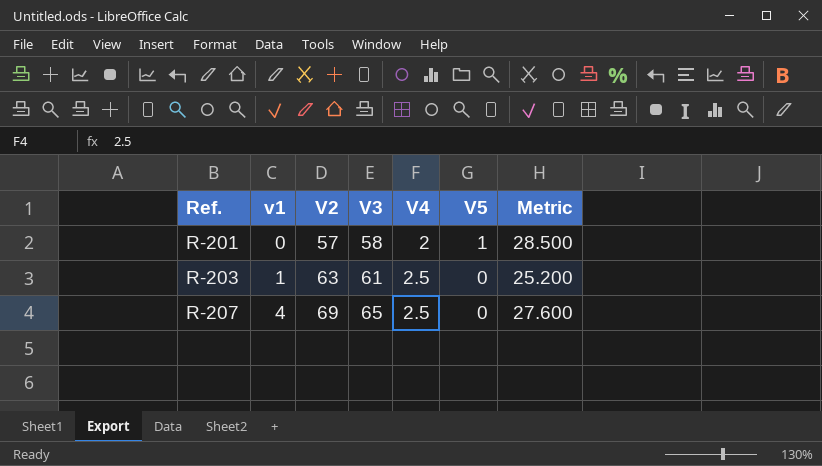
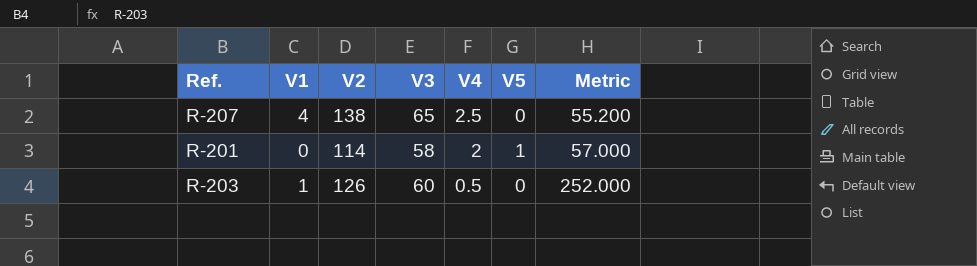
row order: Ref. ascending -> V4 descending
column name: v1 -> V1
R-207 | V2: 69 -> 138
R-207 | Metric: 27.600 -> 55.200
R-201 | V2: 57 -> 114
R-201 | Metric: 28.500 -> 57.000
R-203 | V2: 63 -> 126
R-203 | V3: 61 -> 60
R-203 | V4: 2.5 -> 0.5
R-203 | Metric: 25.200 -> 252.000

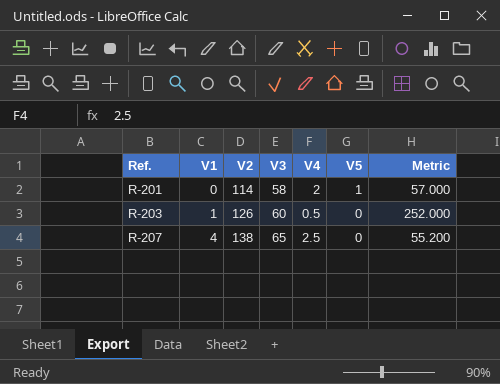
row order: V4 descending -> Ref. ascending

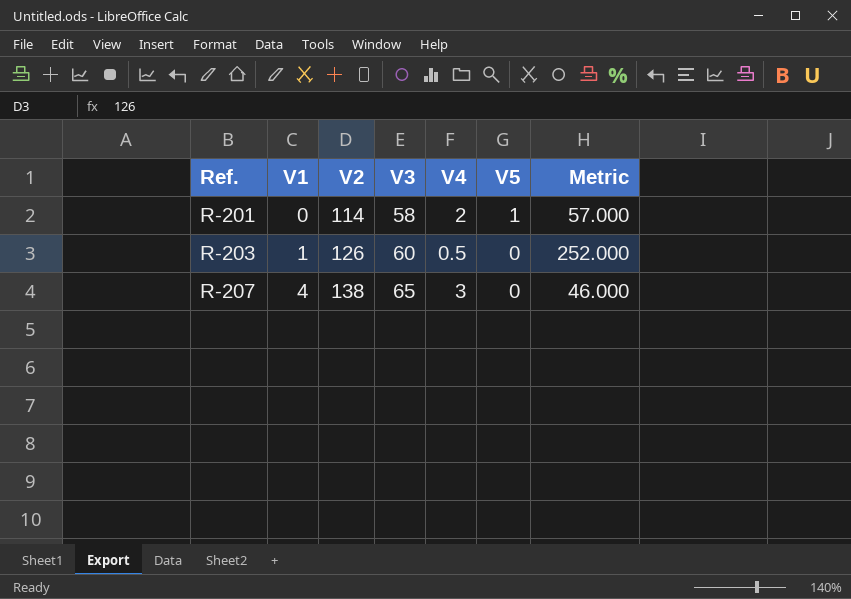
R-207 | V4: 2.5 -> 3
R-207 | Metric: 55.200 -> 46.000

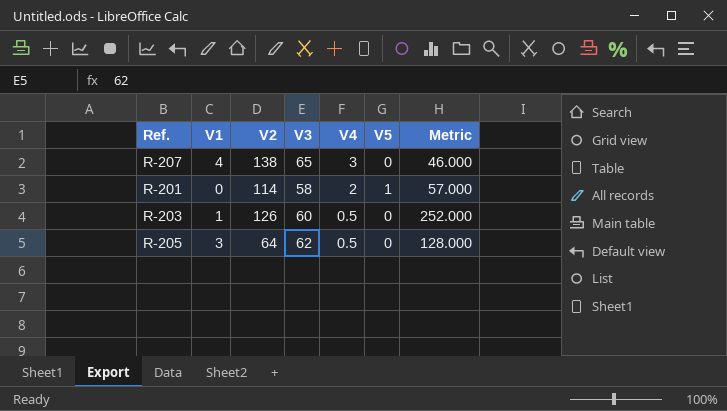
row order: Ref. ascending -> V4 descending
row R-205: none -> 3 | 64 | 62 | 0.5 | 0 | 128.000

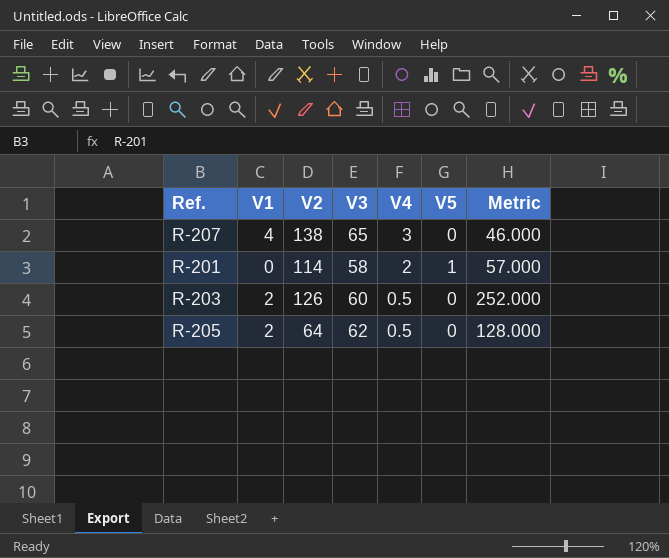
R-203 | V1: 1 -> 2
R-205 | V1: 3 -> 2

